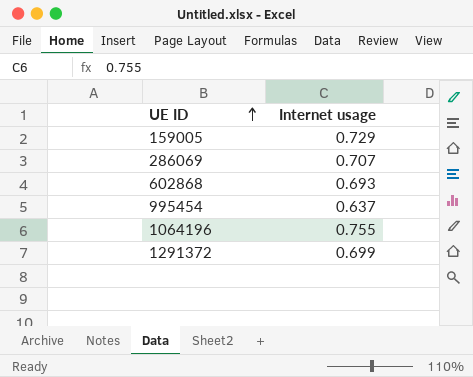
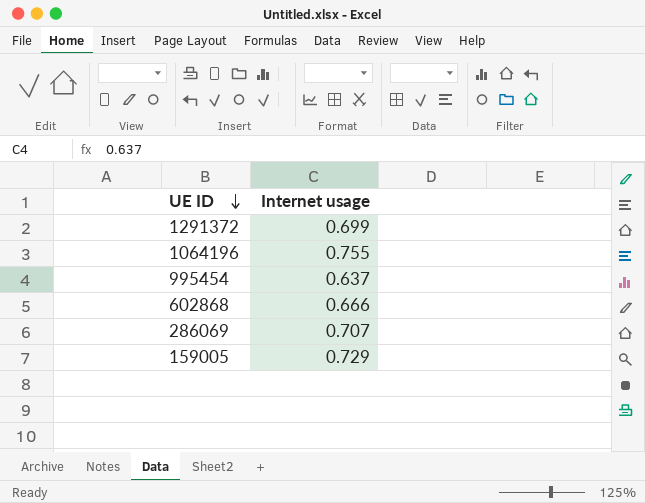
row order: UE ID ascending -> UE ID descending
602868 | Internet usage: 0.693 -> 0.666

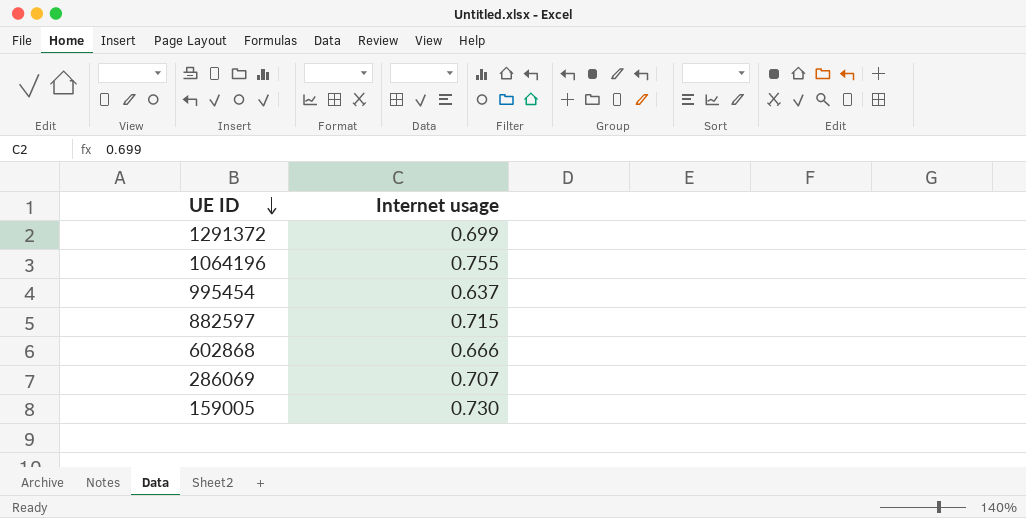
row 882597: none -> 0.715
159005 | Internet usage: 0.729 -> 0.730

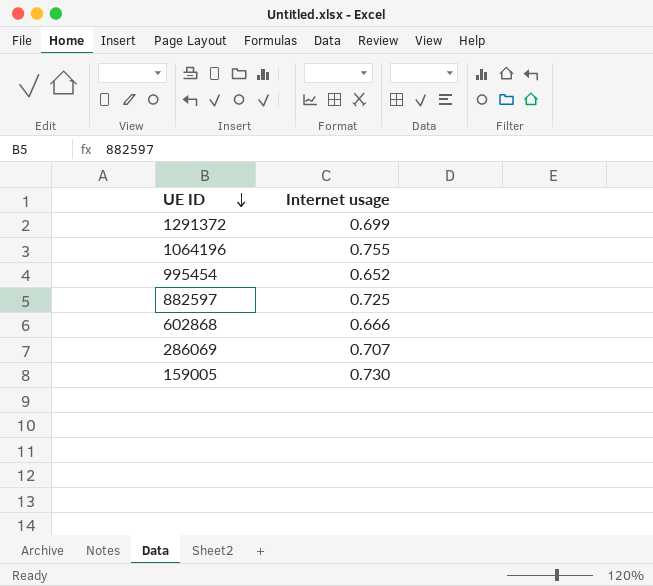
995454 | Internet usage: 0.637 -> 0.652
882597 | Internet usage: 0.715 -> 0.725

